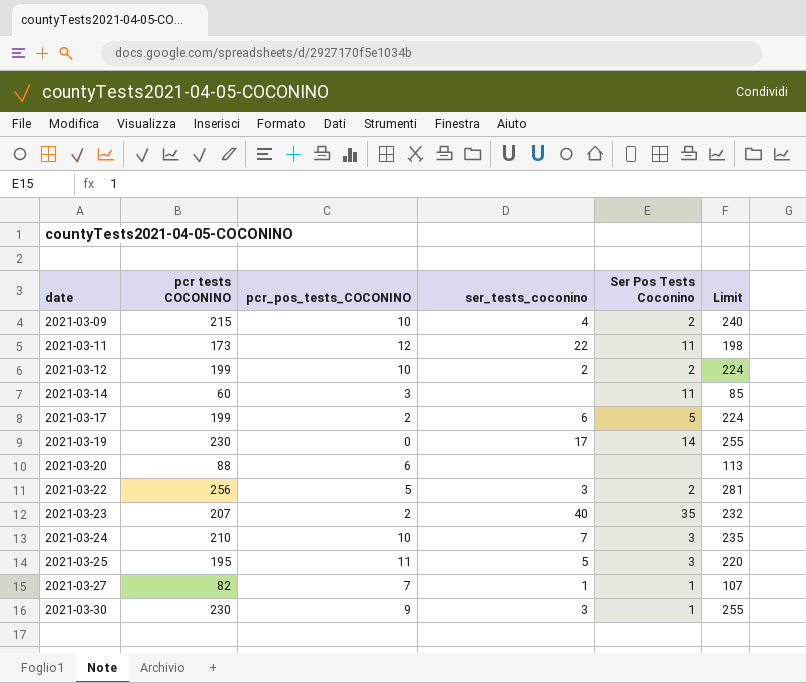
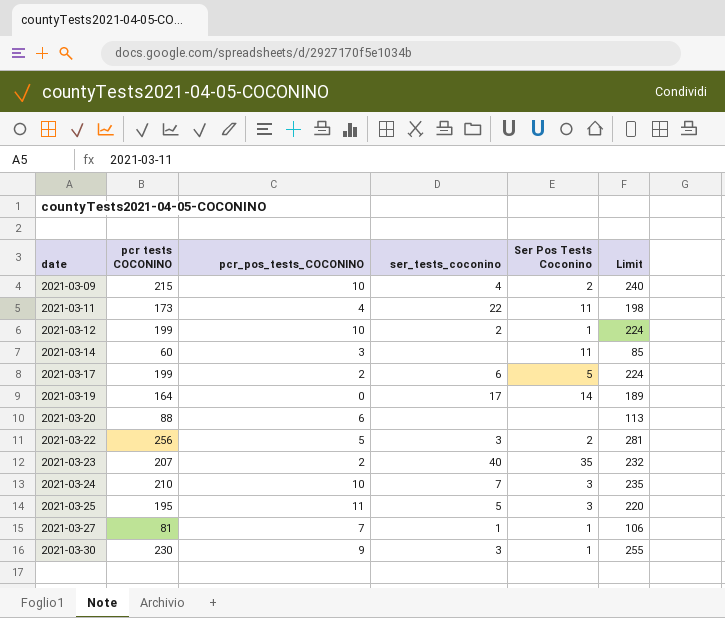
2021-03-11 | pcr_pos_tests_COCONINO: 12 -> 4
2021-03-12 | Ser Pos Tests Coconino: 2 -> 1
2021-03-19 | pcr tests COCONINO: 230 -> 164
2021-03-19 | Limit: 255 -> 189
2021-03-27 | pcr tests COCONINO: 82 -> 81
2021-03-27 | Limit: 107 -> 106

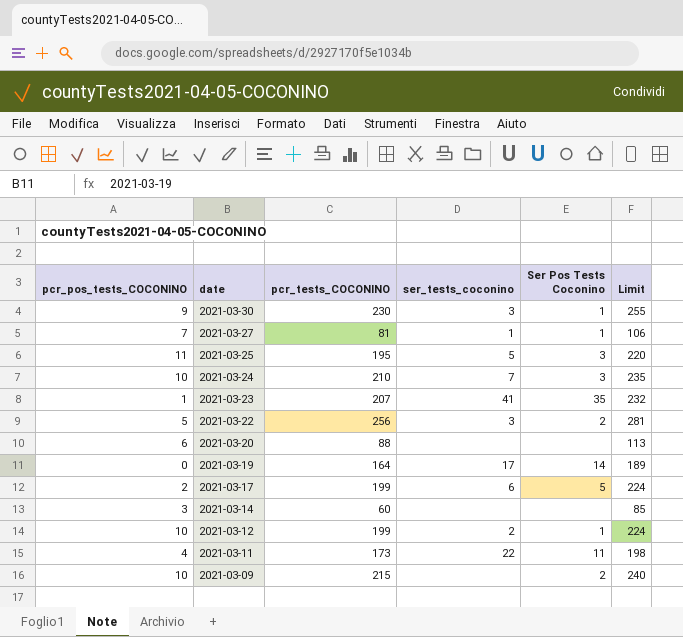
row order: date ascending -> date descending
column pcr_pos_tests_COCONINO | position: 3 -> 1
column name: pcr tests COCONINO -> pcr_tests_COCONINO
2021-03-23 | pcr_pos_tests_COCONINO: 2 -> 1
2021-03-23 | ser_tests_coconino: 40 -> 41
2021-03-14 | Ser Pos Tests Coconino: 11 -> none
2021-03-09 | ser_tests_coconino: 4 -> none

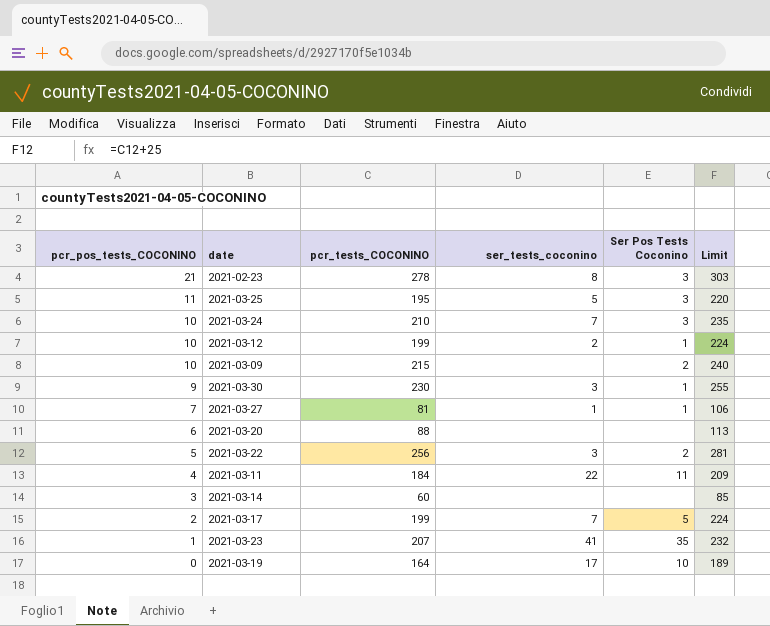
row order: date descending -> pcr_pos_tests_COCONINO descending
row 2021-02-23: none -> 21 | 278 | 8 | 3 | 303
2021-03-11 | pcr_tests_COCONINO: 173 -> 184
2021-03-11 | Limit: 198 -> 209
2021-03-17 | ser_tests_coconino: 6 -> 7
2021-03-19 | Ser Pos Tests Coconino: 14 -> 10

